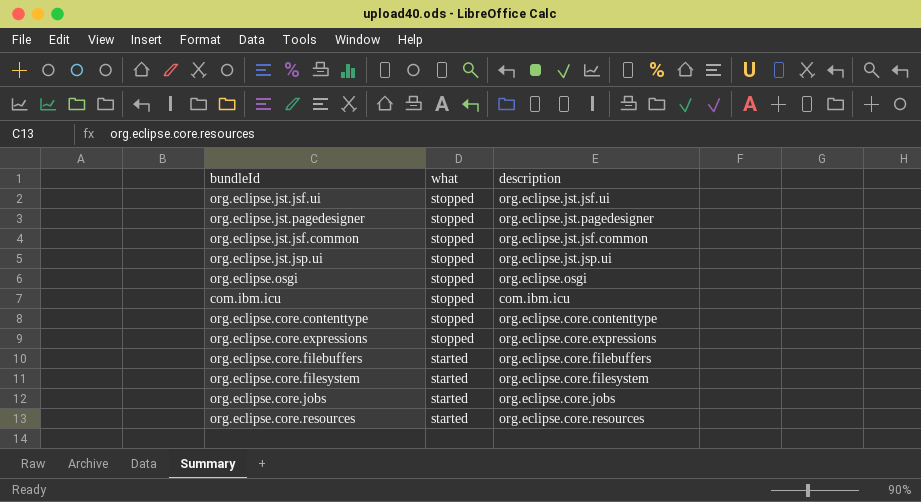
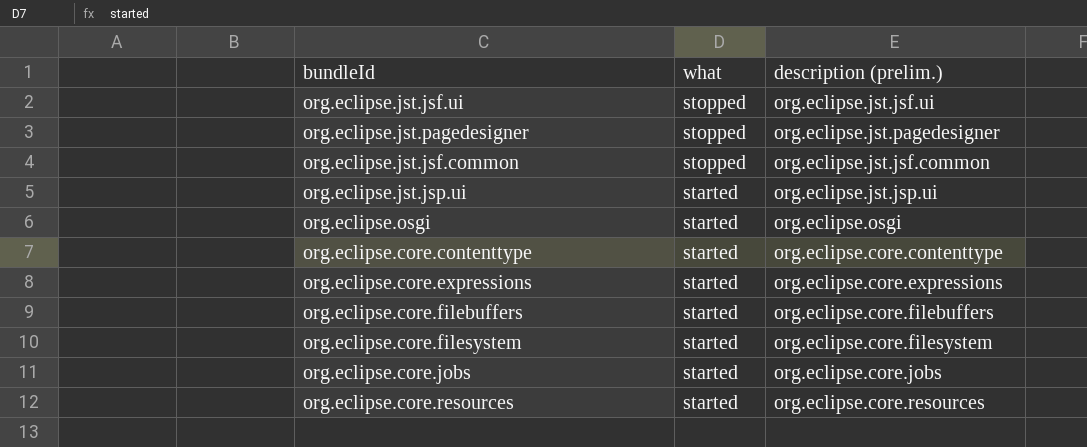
column name: description -> description (prelim.)
row com.ibm.icu: stopped | com.ibm.icu -> none
org.eclipse.jst.jsp.ui | what: stopped -> started
org.eclipse.osgi | what: stopped -> started
org.eclipse.core.contenttype | what: stopped -> started
org.eclipse.core.expressions | what: stopped -> started

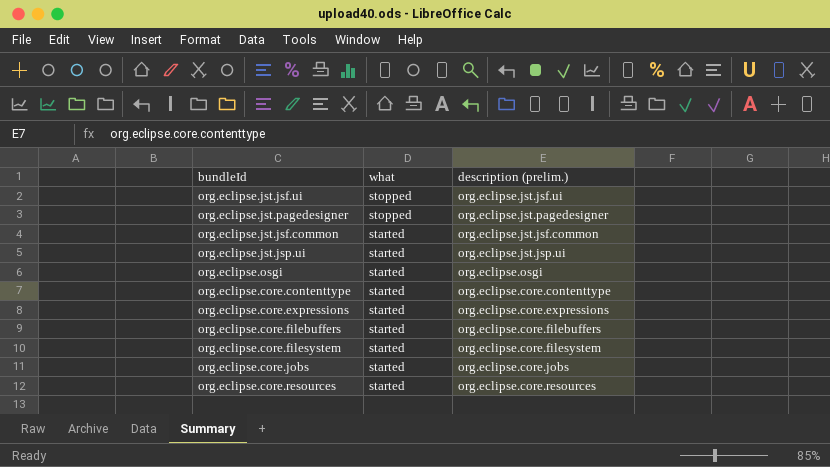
org.eclipse.jst.jsf.common | what: stopped -> started

